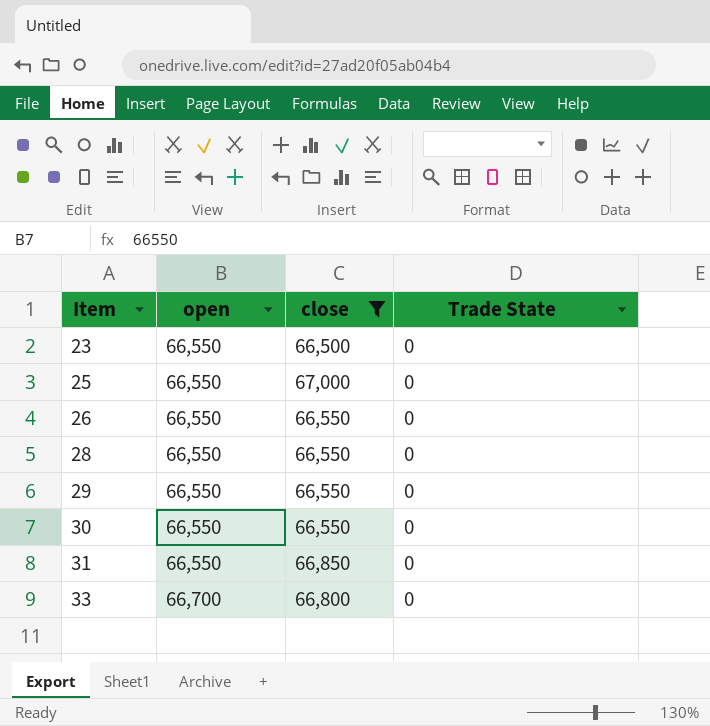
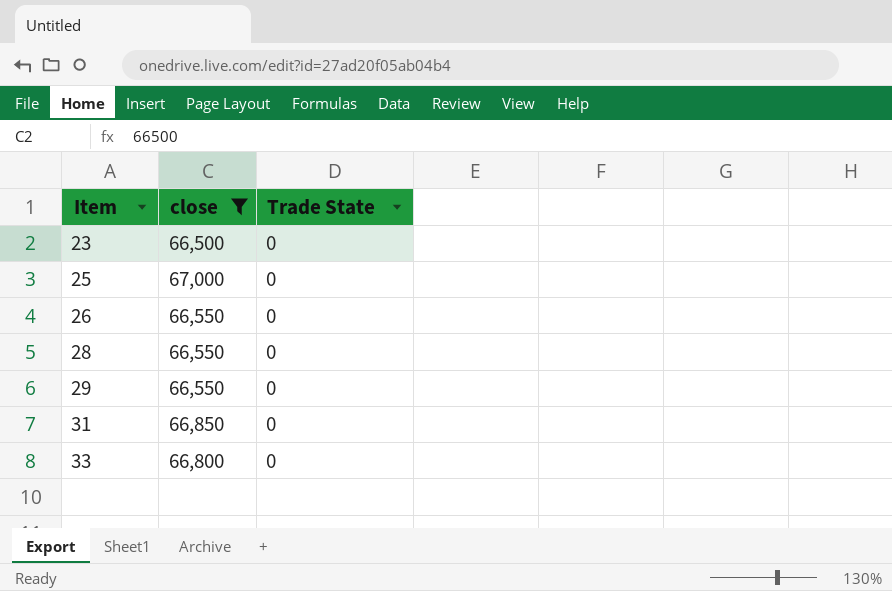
column open | position: 2 -> none
row 30: 66,550 | 66,550 | 0 -> none

